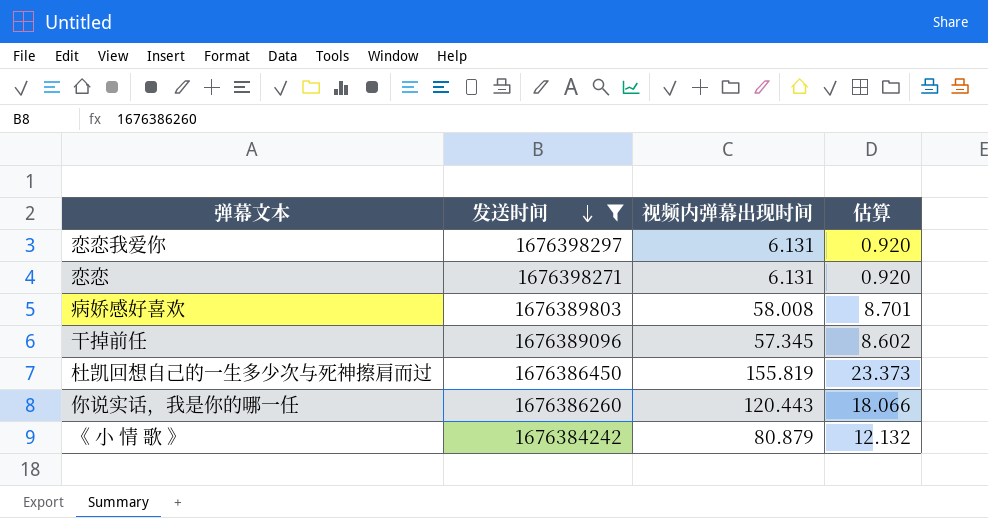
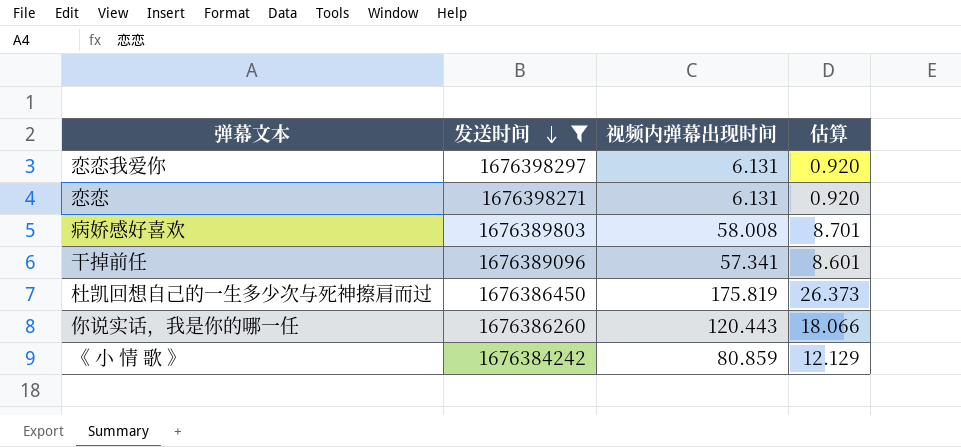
干掉前任 | 视频内弹幕出现时间: 57.345 -> 57.341
干掉前任 | 估算: 8.602 -> 8.601
杜凯回想自己的一生多少次与死神擦肩而过 | 视频内弹幕出现时间: 155.819 -> 175.819
杜凯回想自己的一生多少次与死神擦肩而过 | 估算: 23.373 -> 26.373
《 小 情 歌 》 | 视频内弹幕出现时间: 80.879 -> 80.859
《 小 情 歌 》 | 估算: 12.132 -> 12.129

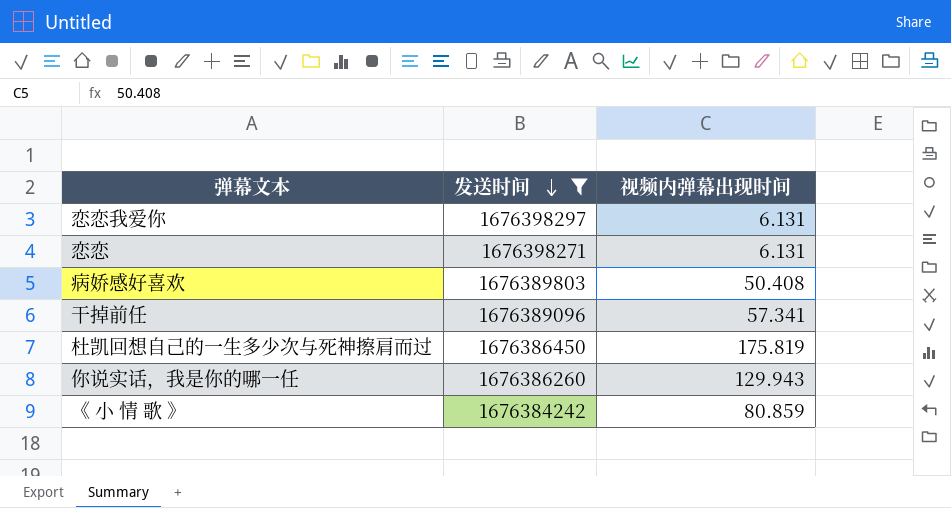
column 估算 | formula: [视频内弹幕出现时间] * 0.15 -> none
病娇感好喜欢 | 视频内弹幕出现时间: 58.008 -> 50.408
你说实话，我是你的哪一任 | 视频内弹幕出现时间: 120.443 -> 129.943

